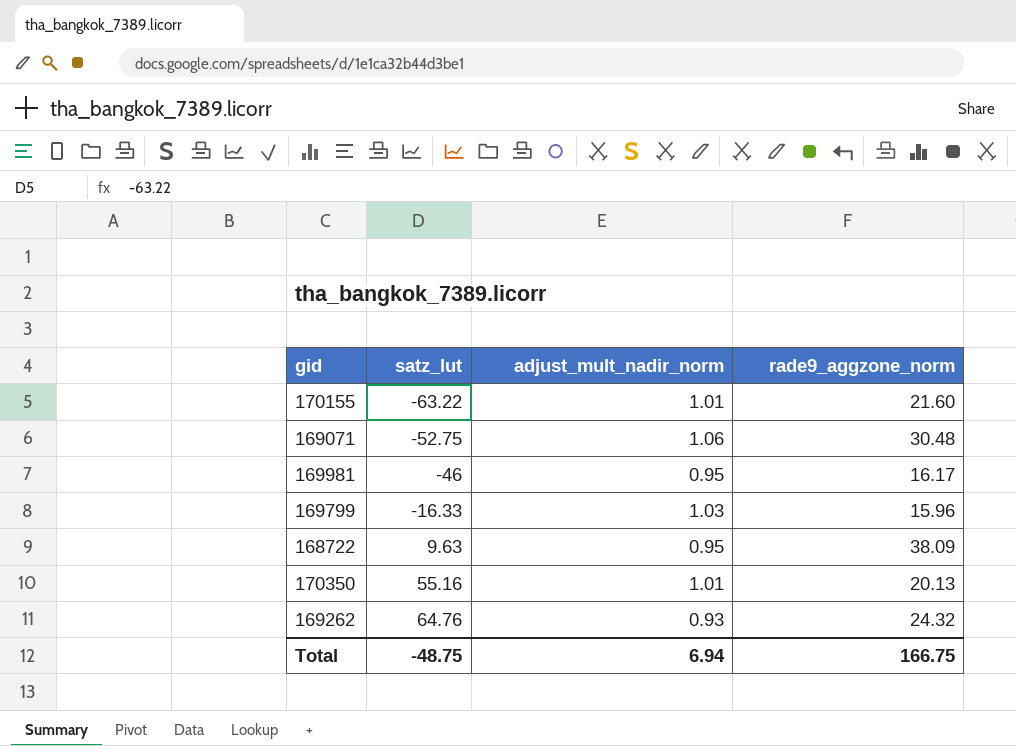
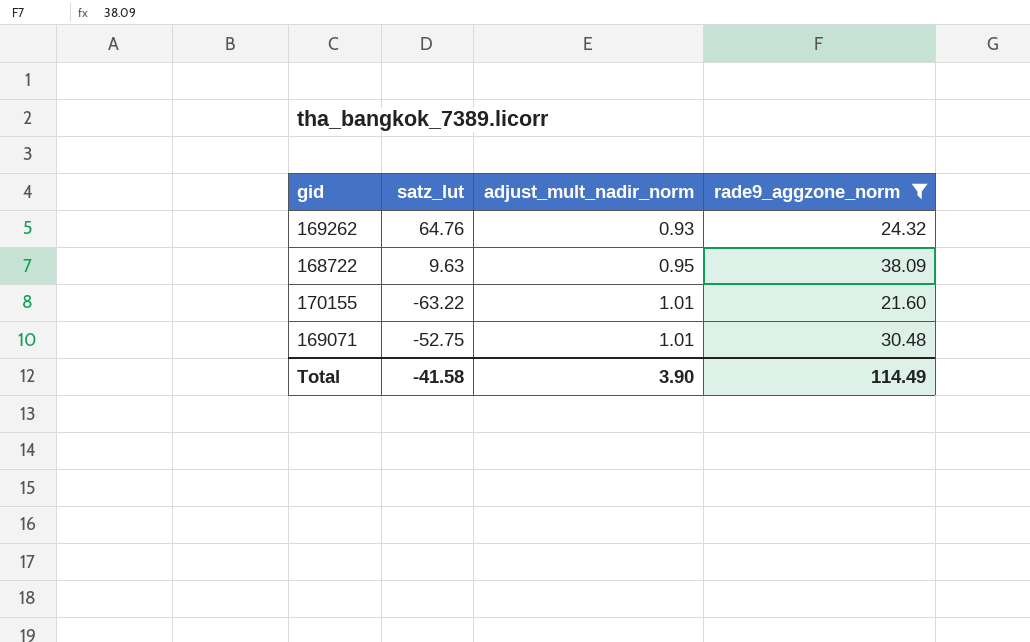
filter: none -> rade9_aggzone_norm >= 21.60
row order: satz_lut ascending -> adjust_mult_nadir_norm ascending
169071 | adjust_mult_nadir_norm: 1.06 -> 1.01
Total | satz_lut: -48.75 -> -41.58
Total | adjust_mult_nadir_norm: 6.94 -> 3.90
Total | rade9_aggzone_norm: 166.75 -> 114.49

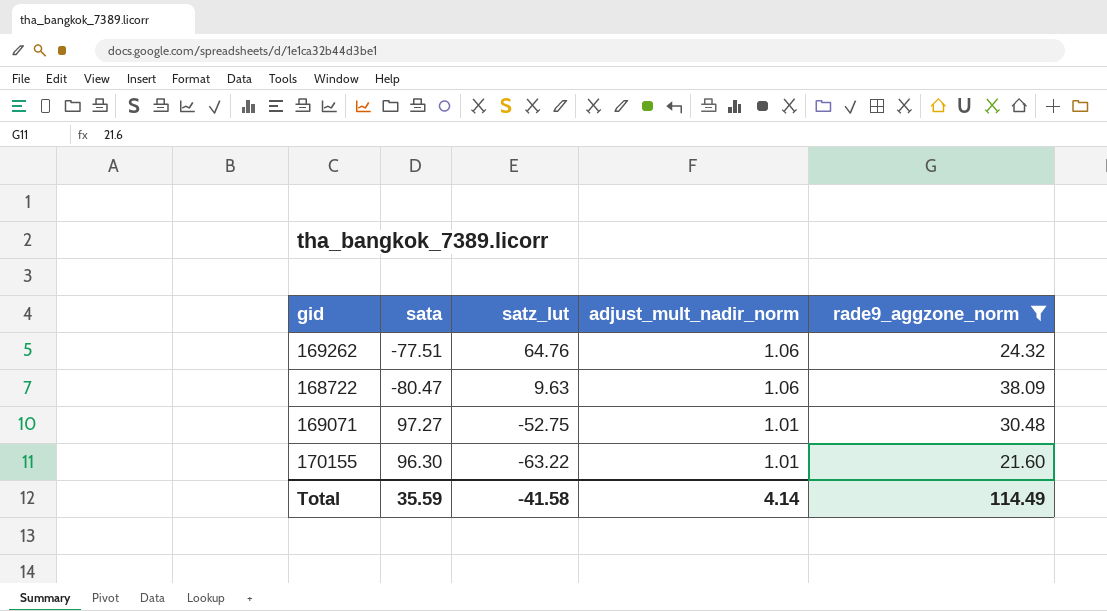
row order: adjust_mult_nadir_norm ascending -> satz_lut descending
column sata | position: none -> 2
169262 | adjust_mult_nadir_norm: 0.93 -> 1.06
168722 | adjust_mult_nadir_norm: 0.95 -> 1.06
Total | adjust_mult_nadir_norm: 3.90 -> 4.14

